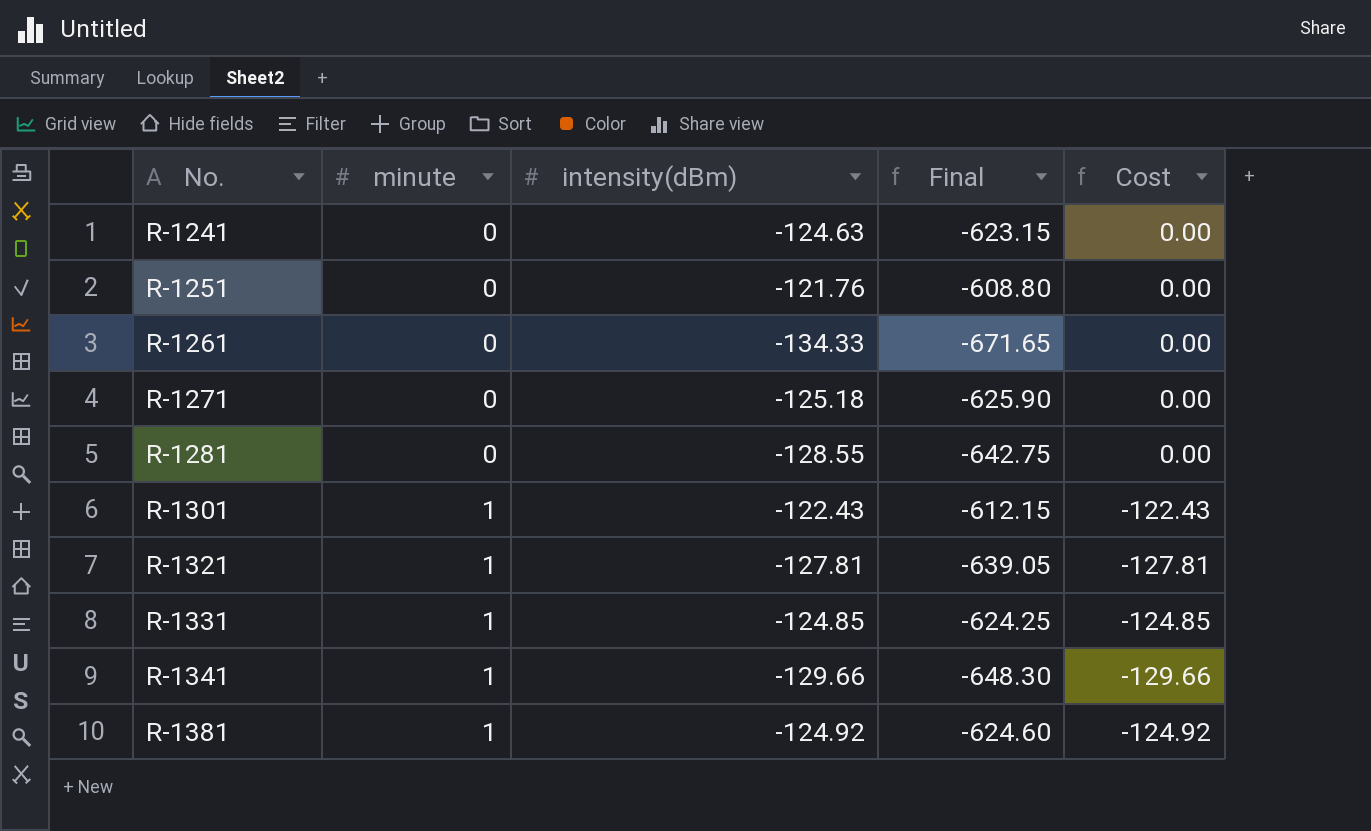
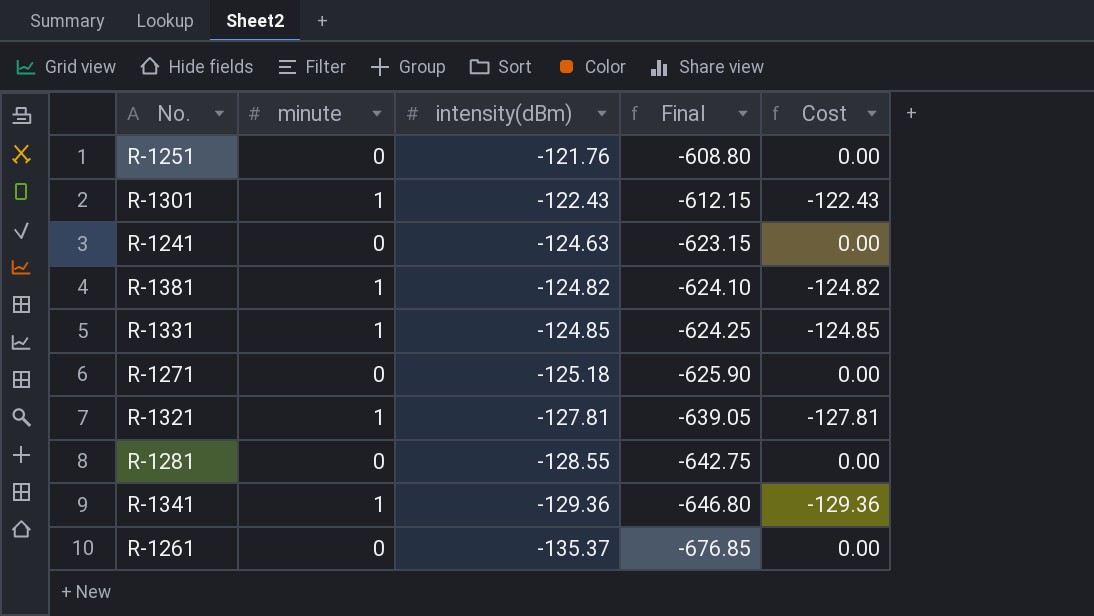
row order: No. ascending -> intensity(dBm) descending
R-1381 | intensity(dBm): -124.92 -> -124.82
R-1381 | Final: -624.60 -> -624.10
R-1381 | Cost: -124.92 -> -124.82
R-1341 | intensity(dBm): -129.66 -> -129.36
R-1341 | Final: -648.30 -> -646.80
R-1341 | Cost: -129.66 -> -129.36
R-1261 | intensity(dBm): -134.33 -> -135.37
R-1261 | Final: -671.65 -> -676.85

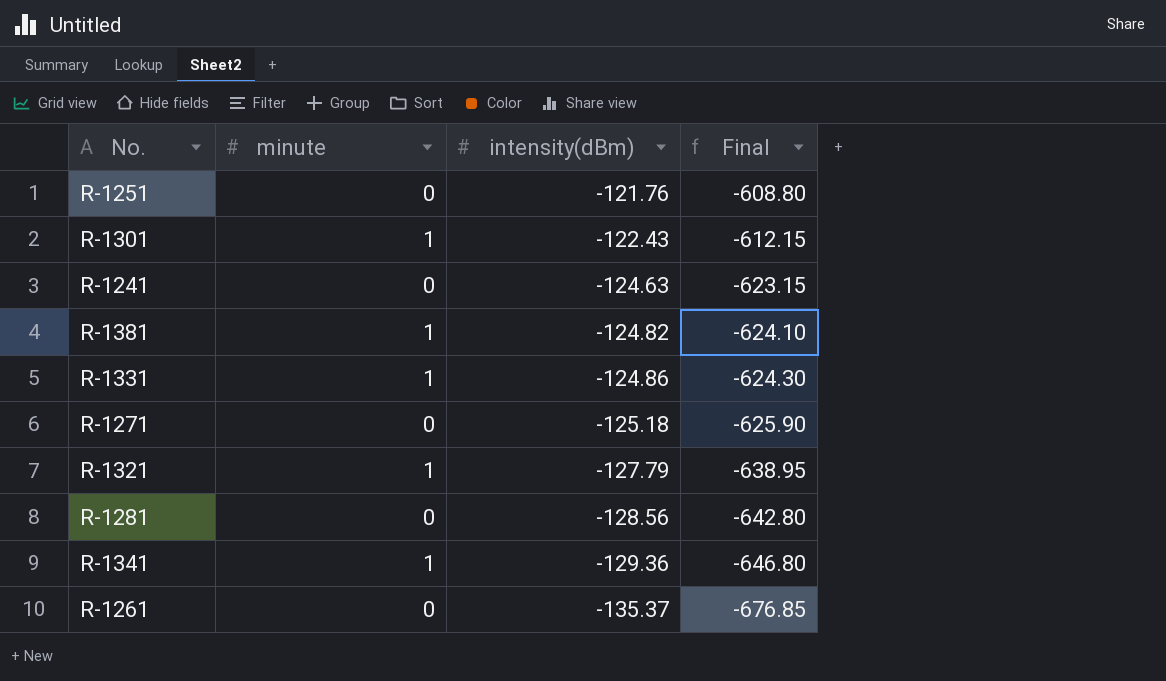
column Cost | formula: [minute] * [intensity(dBm)] -> none
R-1331 | intensity(dBm): -124.85 -> -124.86
R-1331 | Final: -624.25 -> -624.30
R-1321 | intensity(dBm): -127.81 -> -127.79
R-1321 | Final: -639.05 -> -638.95
R-1281 | intensity(dBm): -128.55 -> -128.56
R-1281 | Final: -642.75 -> -642.80

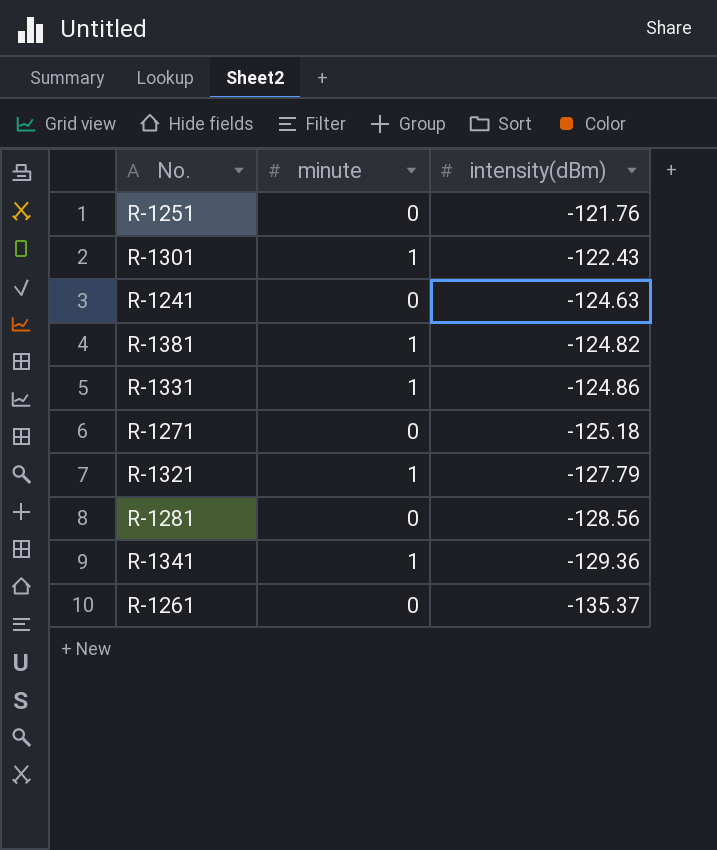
column Final | formula: [intensity(dBm)] * 5 -> none

